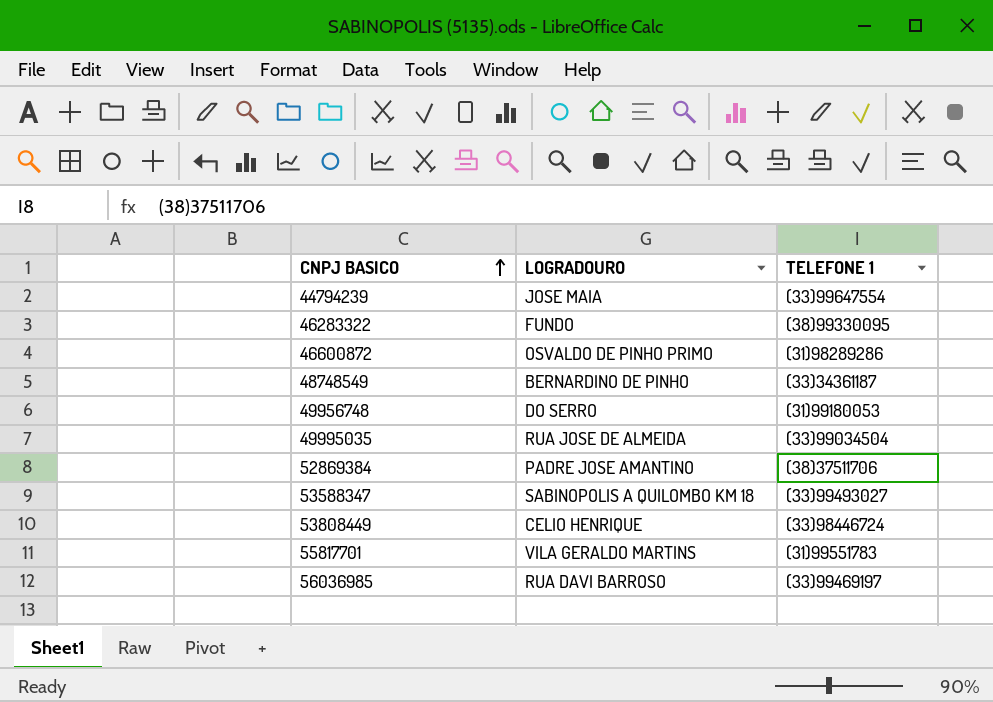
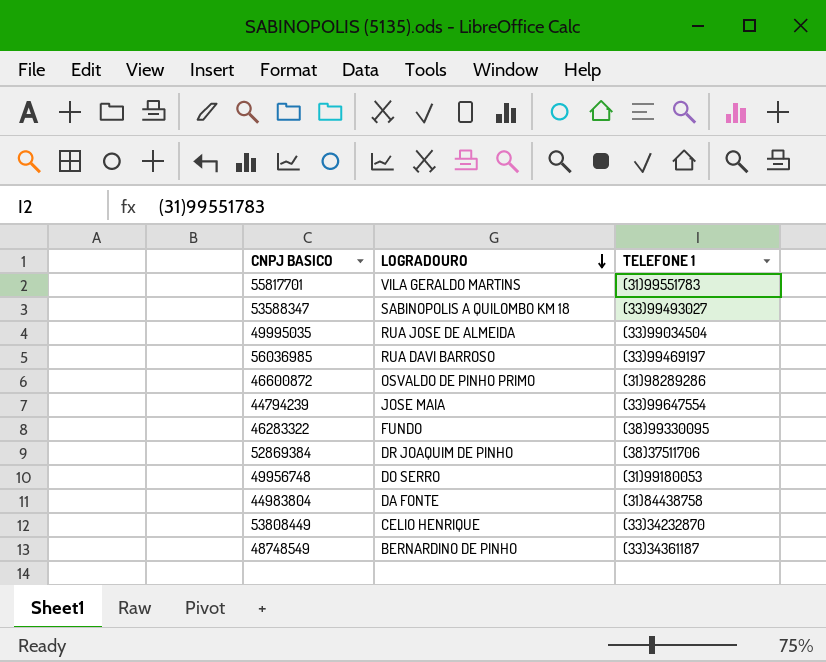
row order: CNPJ BASICO ascending -> LOGRADOURO descending
52869384 | LOGRADOURO: PADRE JOSE AMANTINO -> DR JOAQUIM DE PINHO
row 44983804: none -> DA FONTE | (31)84438758
53808449 | TELEFONE 1: (33)98446724 -> (33)34232870

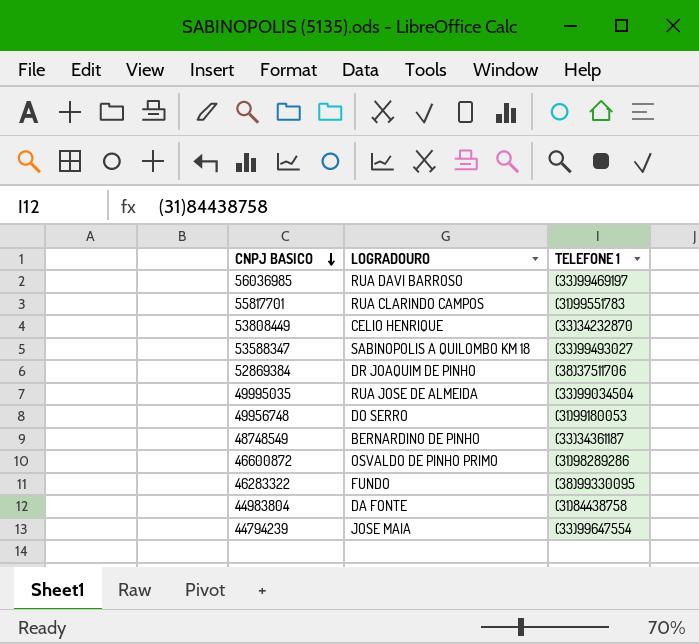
row order: LOGRADOURO descending -> CNPJ BASICO descending
55817701 | LOGRADOURO: VILA GERALDO MARTINS -> RUA CLARINDO CAMPOS

